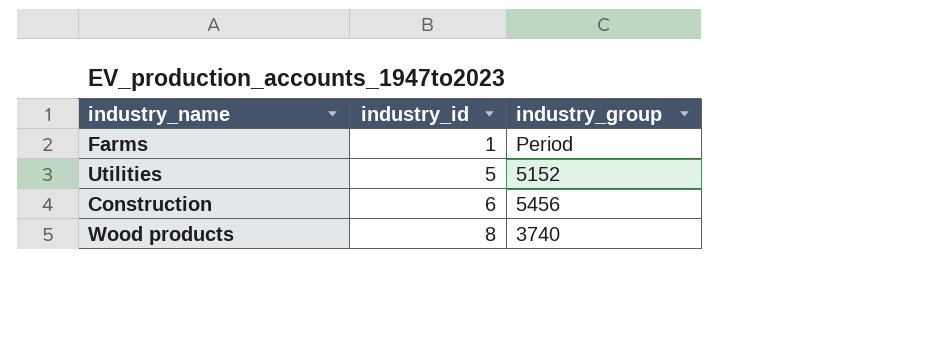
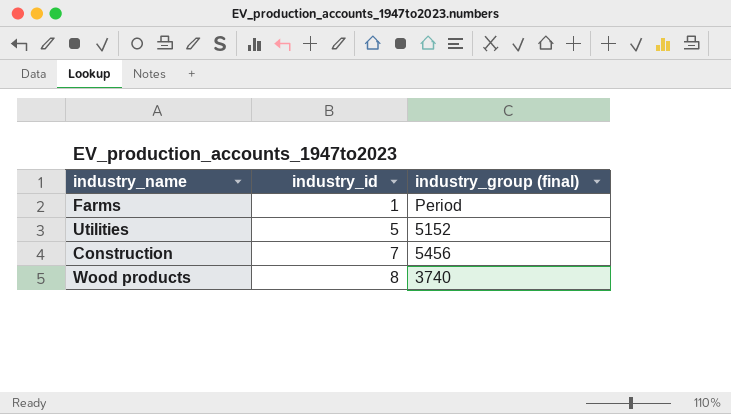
column name: industry_group -> industry_group (final)
Construction | industry_id: 6 -> 7

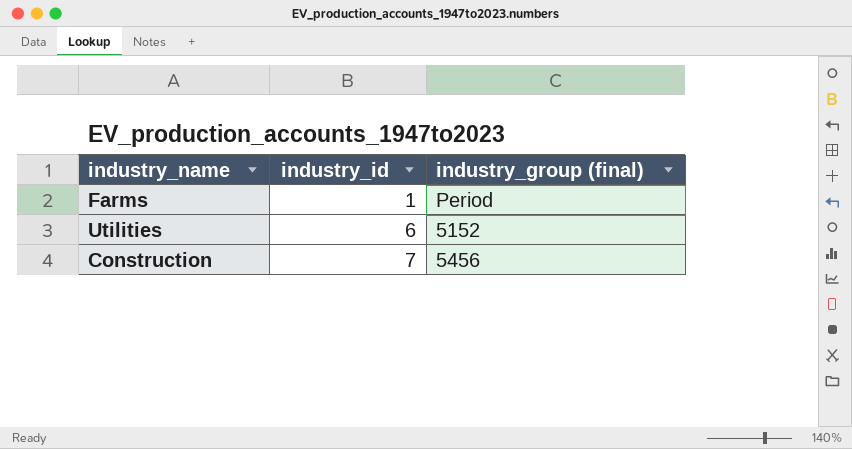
row Wood products: 8 | 3740 -> none
Utilities | industry_id: 5 -> 6

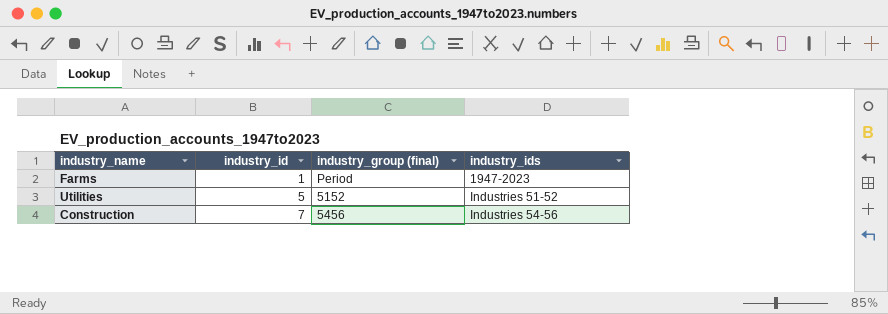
column industry_ids | position: none -> 4
Utilities | industry_id: 6 -> 5

